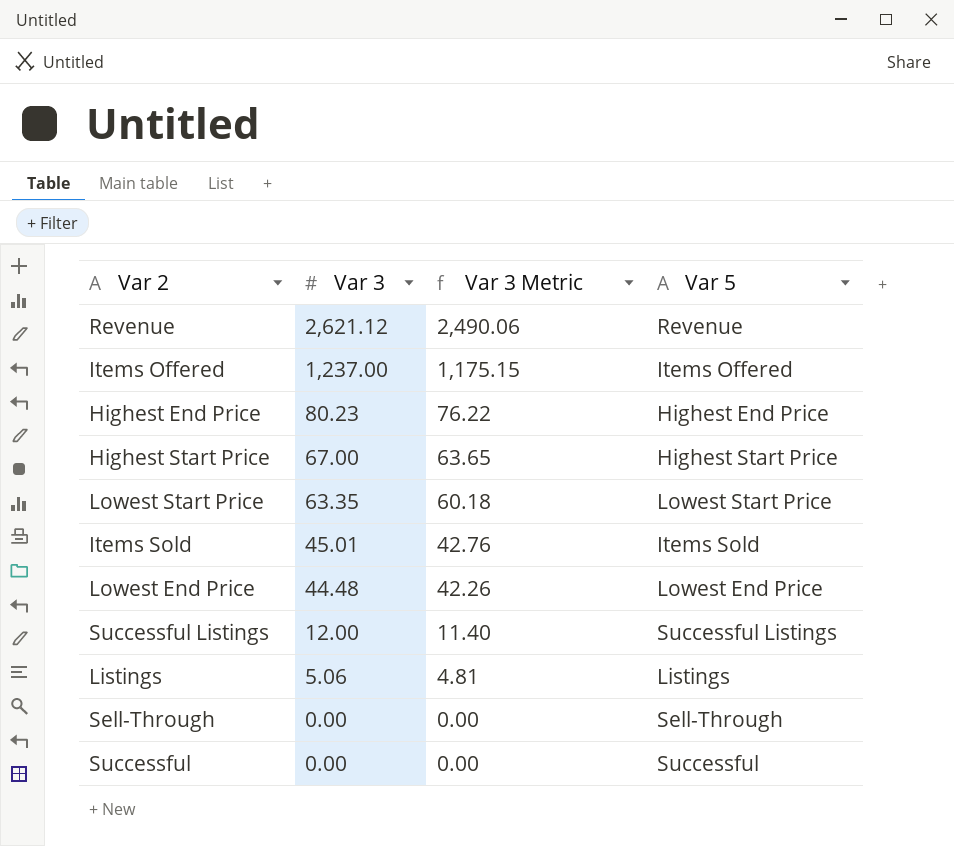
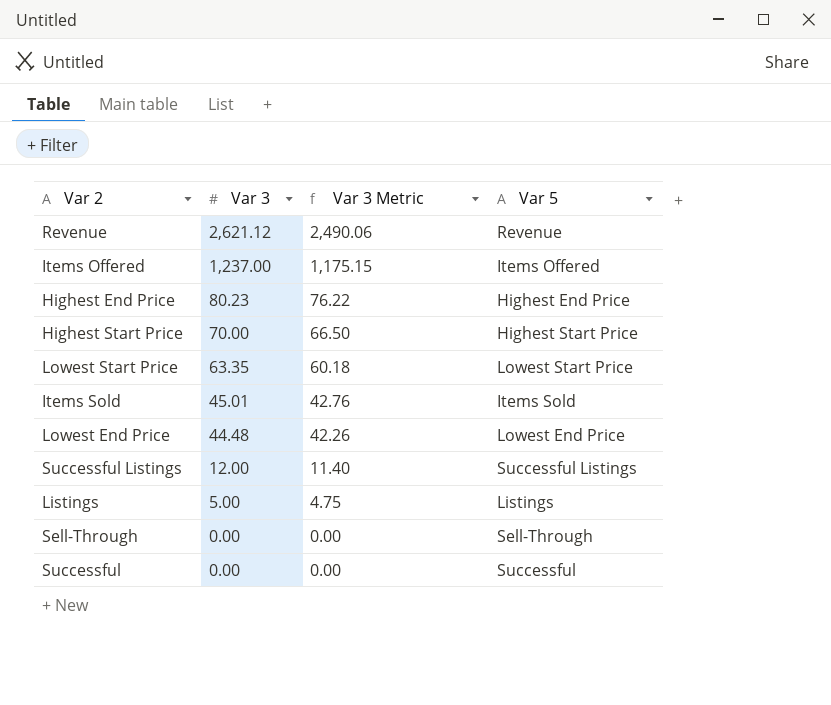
Highest Start Price | Var 3: 67.00 -> 70.00
Highest Start Price | Var 3 Metric: 63.65 -> 66.50
Listings | Var 3: 5.06 -> 5.00
Listings | Var 3 Metric: 4.81 -> 4.75

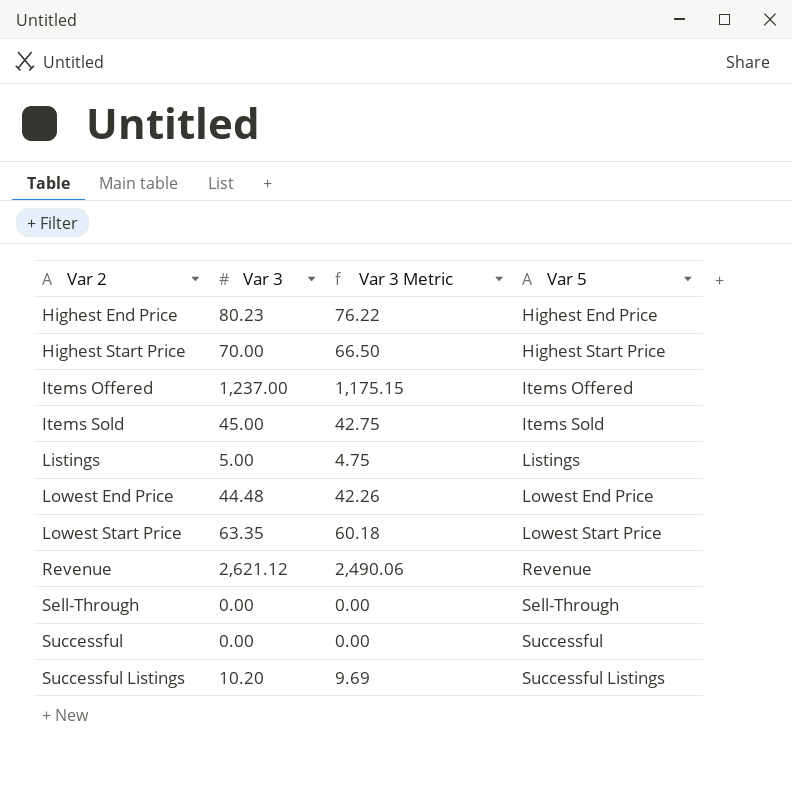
row order: Var 3 descending -> Var 2 ascending
Items Sold | Var 3: 45.01 -> 45.00
Items Sold | Var 3 Metric: 42.76 -> 42.75
Successful Listings | Var 3: 12.00 -> 10.20
Successful Listings | Var 3 Metric: 11.40 -> 9.69

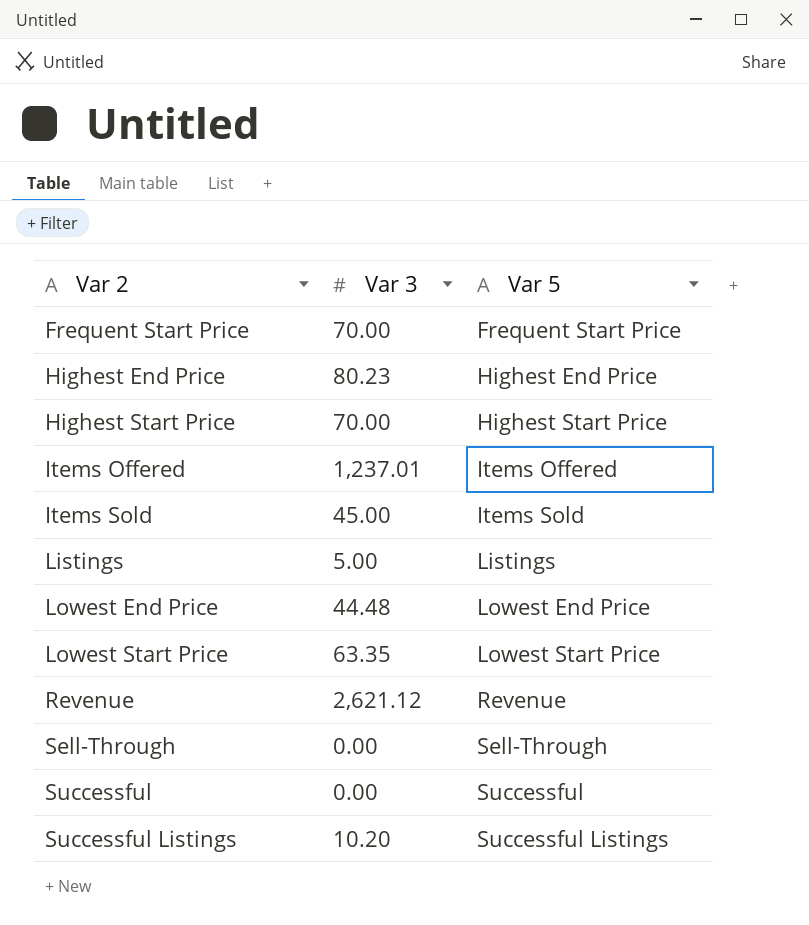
column Var 3 Metric | formula: [Var 3] * 0.95 -> none
row Frequent Start Price: none -> 70.00 | Frequent Start Price
Items Offered | Var 3: 1,237.00 -> 1,237.01

